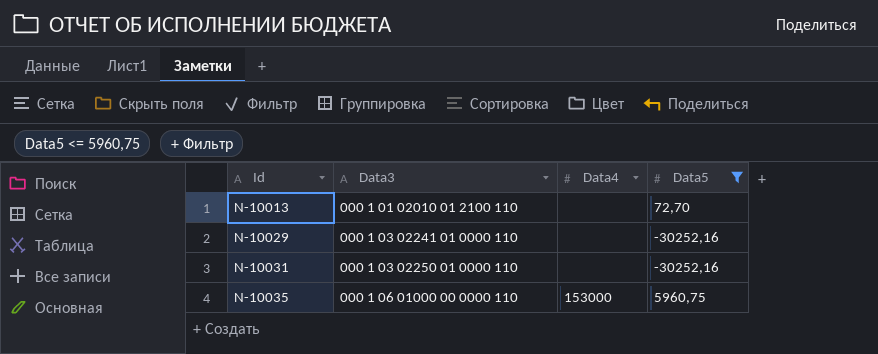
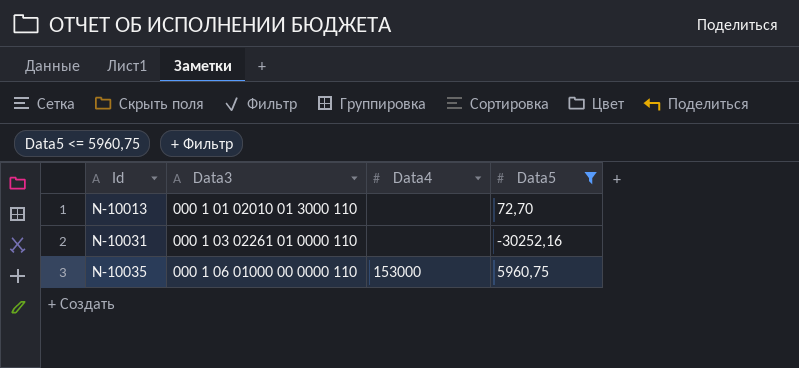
row N-10029: 000 1 03 02241 01 0000 110 | none | -30252,16 -> none
N-10013 | Data3: 000 1 01 02010 01 2100 110 -> 000 1 01 02010 01 3000 110
N-10031 | Data3: 000 1 03 02250 01 0000 110 -> 000 1 03 02261 01 0000 110

